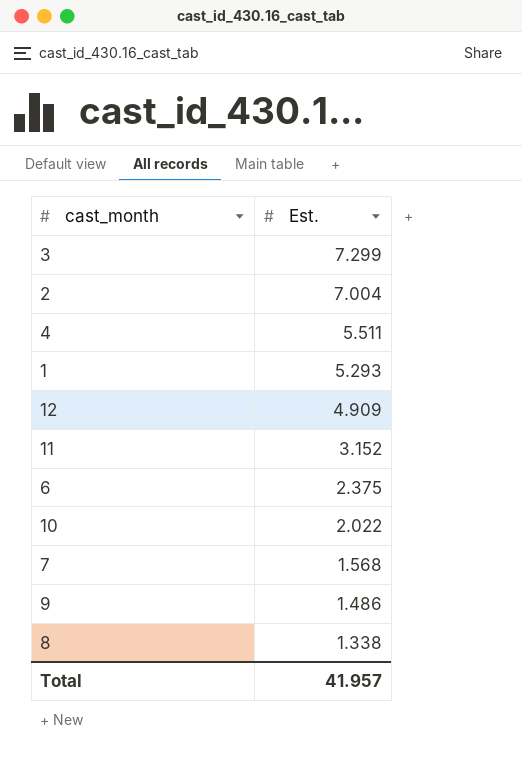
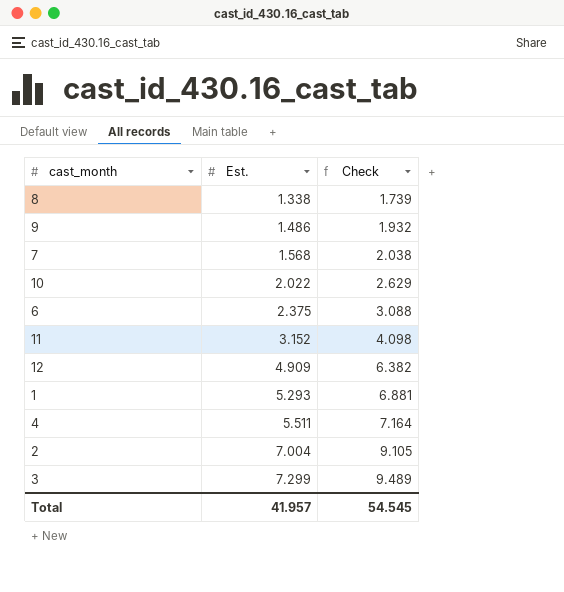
row order: Est. descending -> Est. ascending
column Check | formula: none -> [Est.] * 1.3

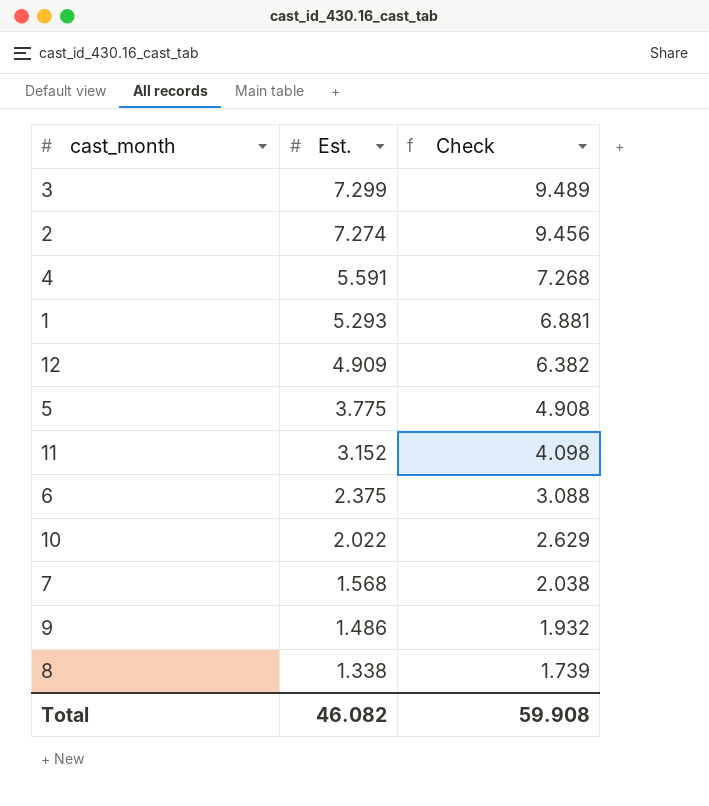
row order: Est. ascending -> Est. descending
2 | Est.: 7.004 -> 7.274
2 | Check: 9.105 -> 9.456
4 | Est.: 5.511 -> 5.591
4 | Check: 7.164 -> 7.268
row 5: none -> 3.775 | 4.908
Total | Est.: 41.957 -> 46.082
Total | Check: 54.545 -> 59.908

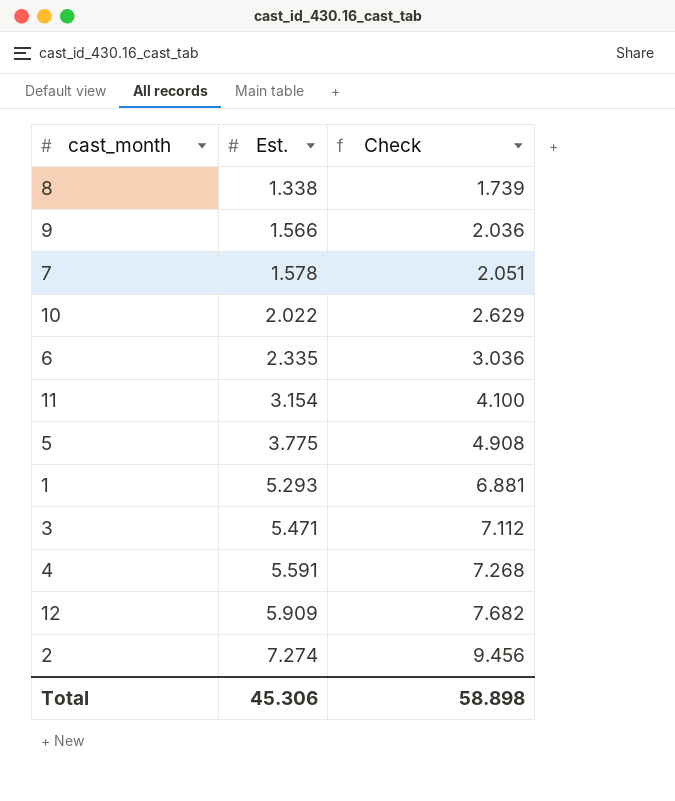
row order: Est. descending -> Est. ascending
9 | Est.: 1.486 -> 1.566
9 | Check: 1.932 -> 2.036
7 | Est.: 1.568 -> 1.578
7 | Check: 2.038 -> 2.051
6 | Est.: 2.375 -> 2.335
6 | Check: 3.088 -> 3.036
11 | Est.: 3.152 -> 3.154
11 | Check: 4.098 -> 4.100
3 | Est.: 7.299 -> 5.471
3 | Check: 9.489 -> 7.112
12 | Est.: 4.909 -> 5.909
12 | Check: 6.382 -> 7.682
Total | Est.: 46.082 -> 45.306
Total | Check: 59.908 -> 58.898

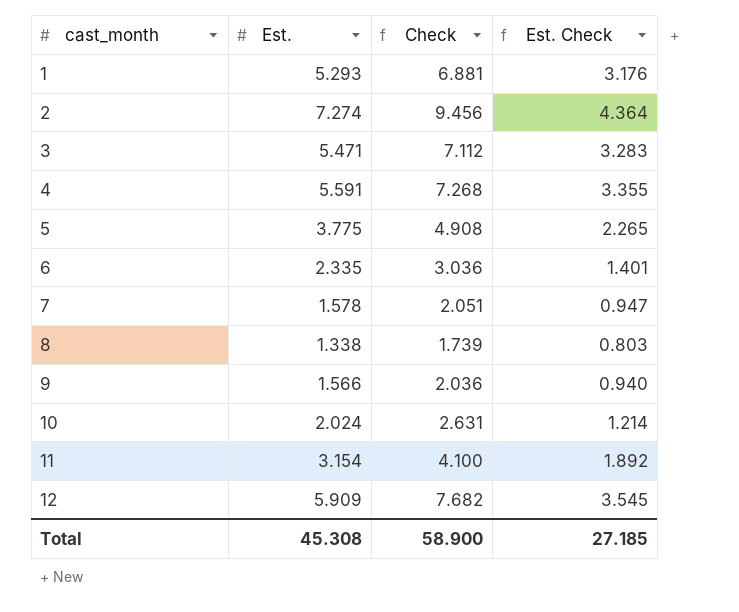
row order: Est. ascending -> cast_month ascending
column Est. Check | formula: none -> [Est.] * 0.6
10 | Est.: 2.022 -> 2.024
10 | Check: 2.629 -> 2.631
Total | Est.: 45.306 -> 45.308
Total | Check: 58.898 -> 58.900

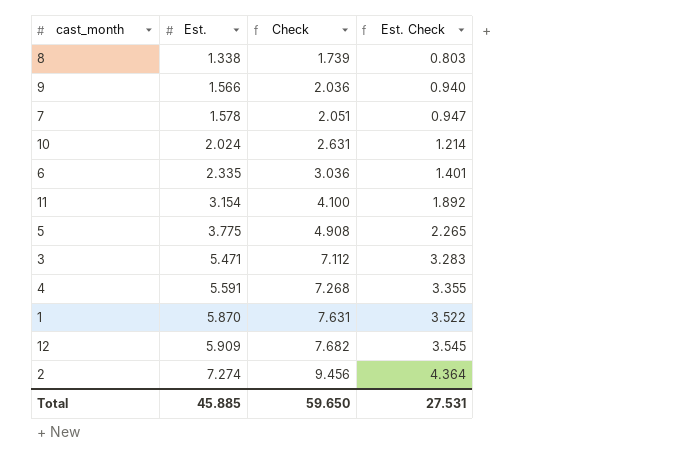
row order: cast_month ascending -> Est. ascending
1 | Est.: 5.293 -> 5.870
1 | Check: 6.881 -> 7.631
1 | Est. Check: 3.176 -> 3.522
Total | Est.: 45.308 -> 45.885
Total | Check: 58.900 -> 59.650
Total | Est. Check: 27.185 -> 27.531

